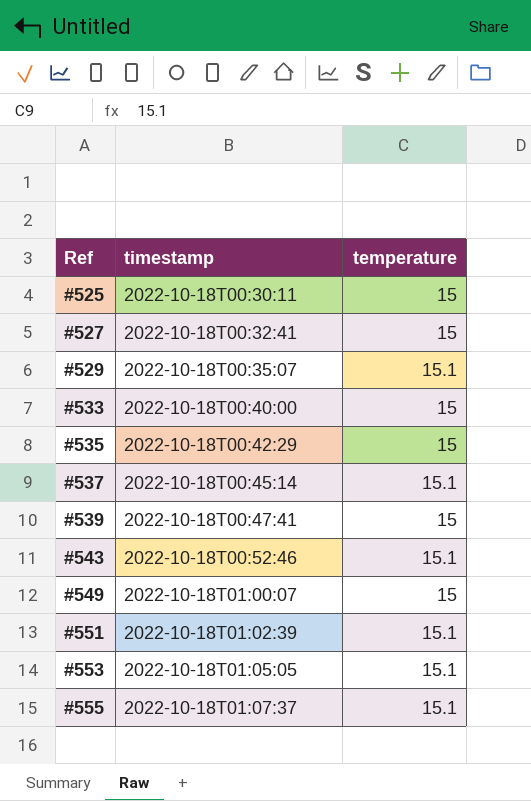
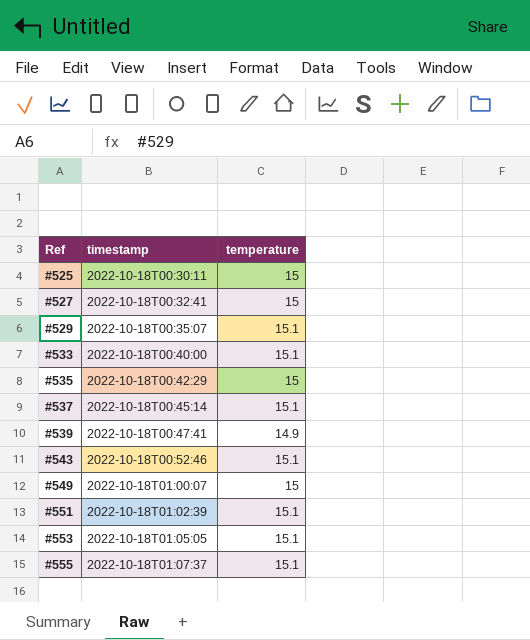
#533 | temperature: 15 -> 15.1
#539 | temperature: 15 -> 14.9

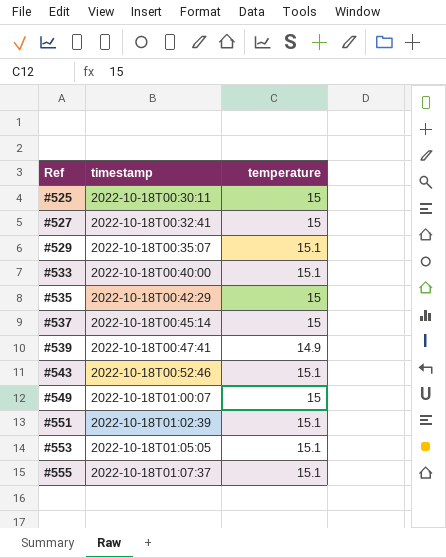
#537 | temperature: 15.1 -> 15

